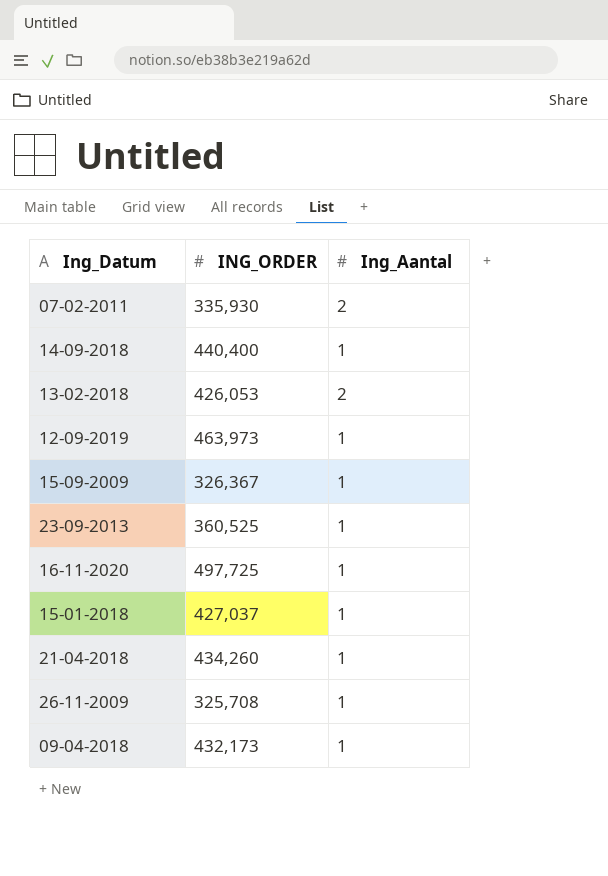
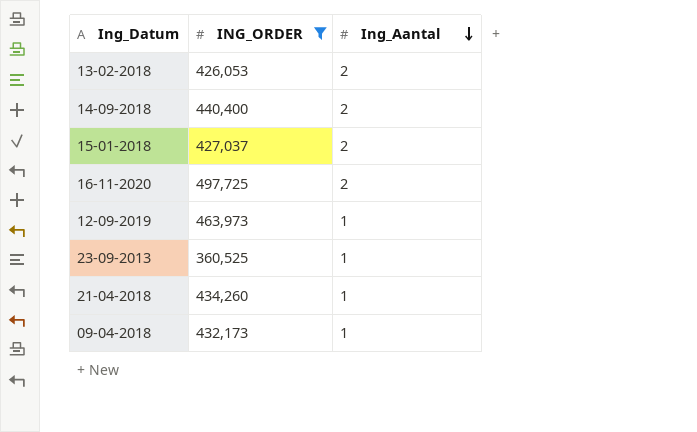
filter: none -> ING_ORDER >= 360,525
row order: none -> Ing_Aantal descending
14-09-2018 | Ing_Aantal: 1 -> 2
15-01-2018 | Ing_Aantal: 1 -> 2
16-11-2020 | Ing_Aantal: 1 -> 2

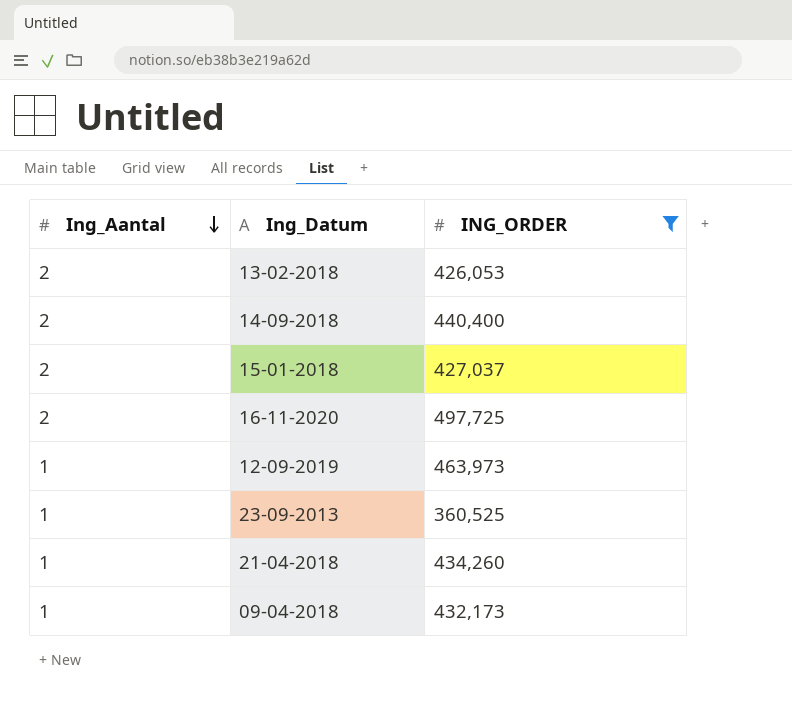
column Ing_Aantal | position: 3 -> 1

